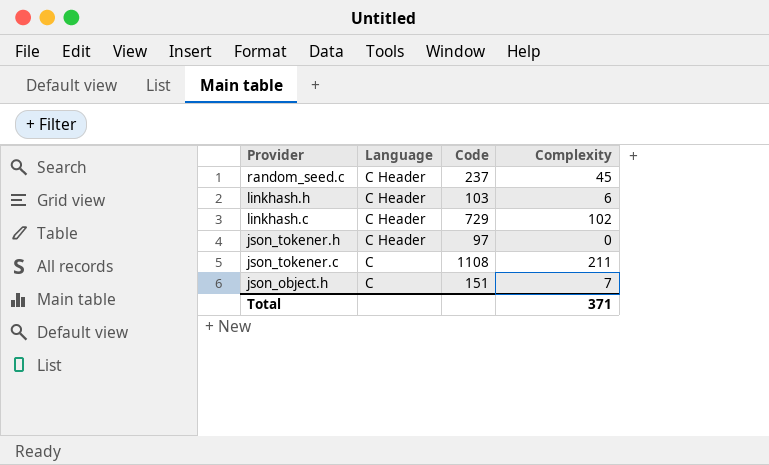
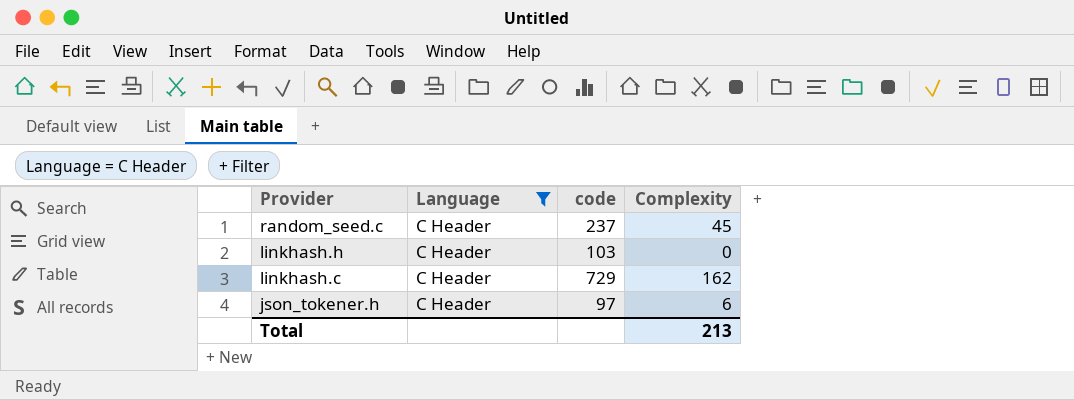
filter: none -> Language = C Header
column name: Code -> code
linkhash.h | Complexity: 6 -> 0
linkhash.c | Complexity: 102 -> 162
json_tokener.h | Complexity: 0 -> 6
Total | Complexity: 371 -> 213

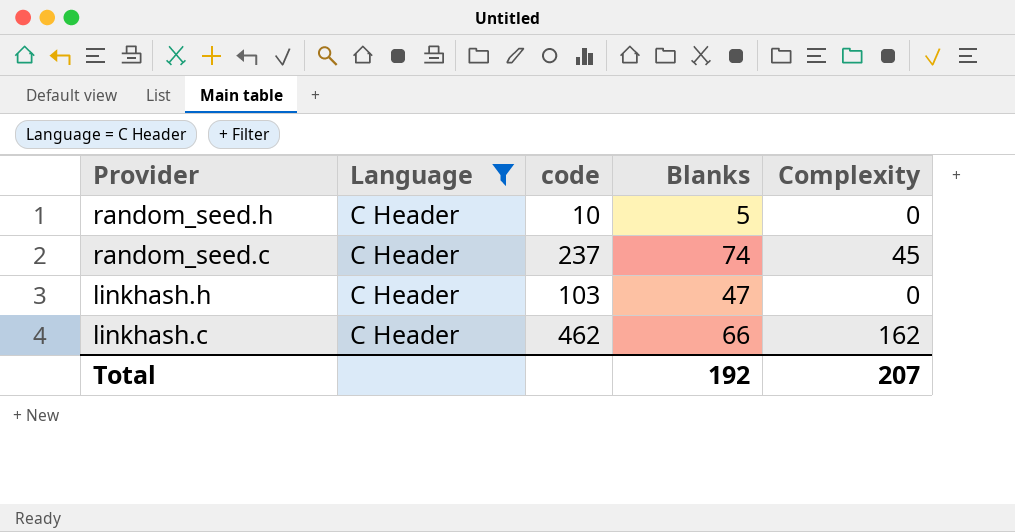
column Blanks | position: none -> 4
row json_tokener.h: C Header | 97 | 6 -> none
row random_seed.h: none -> C Header | 10 | 5 | 0
linkhash.c | code: 729 -> 462
Total | Complexity: 213 -> 207

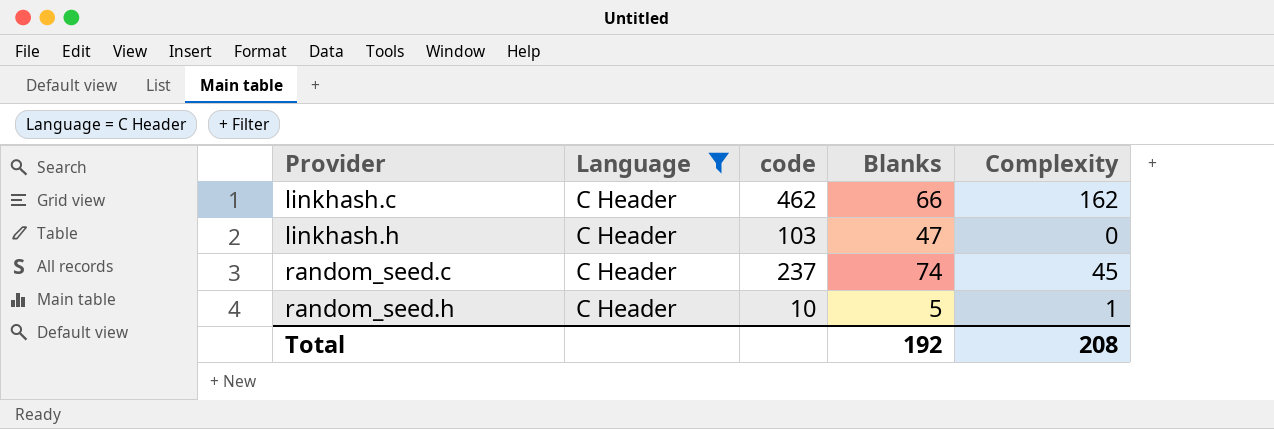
row order: Provider descending -> Provider ascending
random_seed.h | Complexity: 0 -> 1
Total | Complexity: 207 -> 208

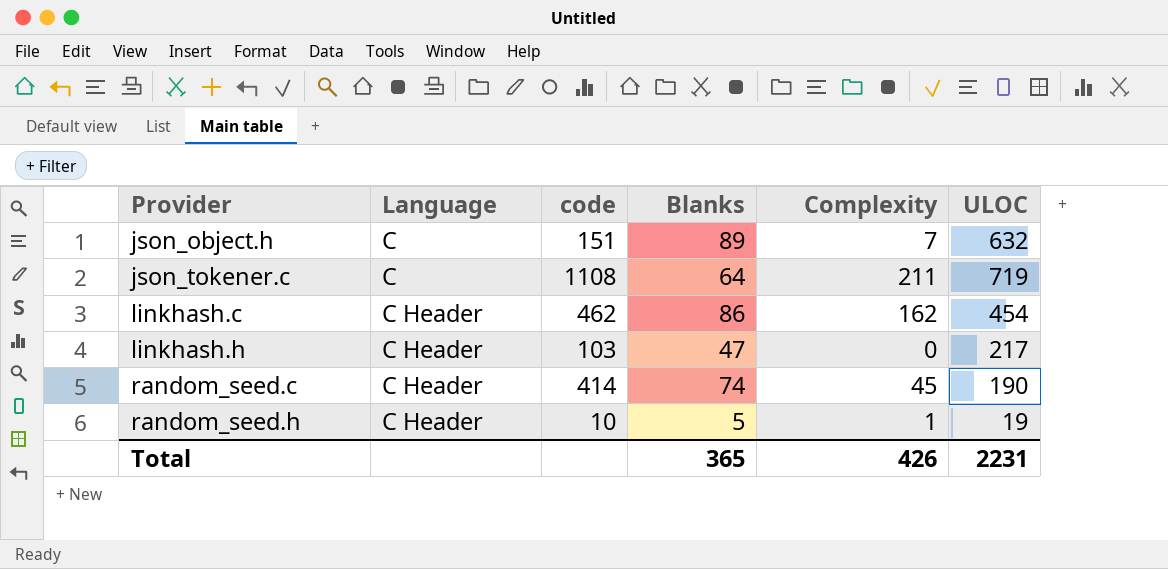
filter: Language = C Header -> none
column ULOC | position: none -> 6
linkhash.c | Blanks: 66 -> 86
random_seed.c | code: 237 -> 414
Total | Blanks: 192 -> 365
Total | Complexity: 208 -> 426

